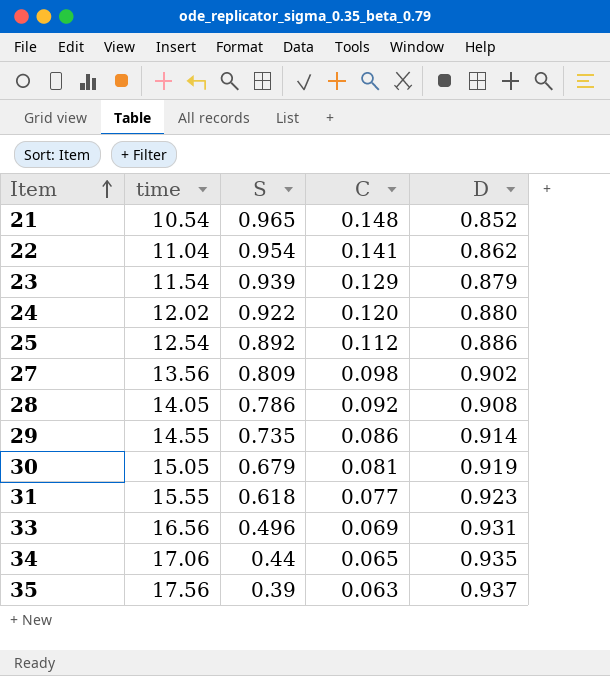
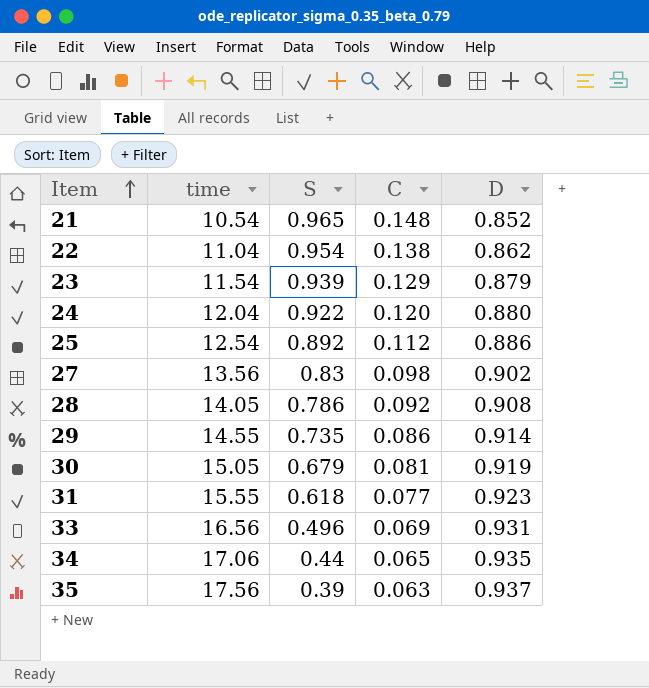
22 | C: 0.141 -> 0.138
24 | time: 12.02 -> 12.04
27 | S: 0.809 -> 0.83

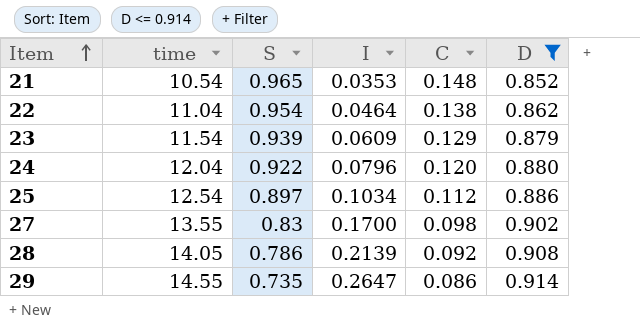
filter: none -> D <= 0.914
column I | position: none -> 4
25 | S: 0.892 -> 0.897
27 | time: 13.56 -> 13.55

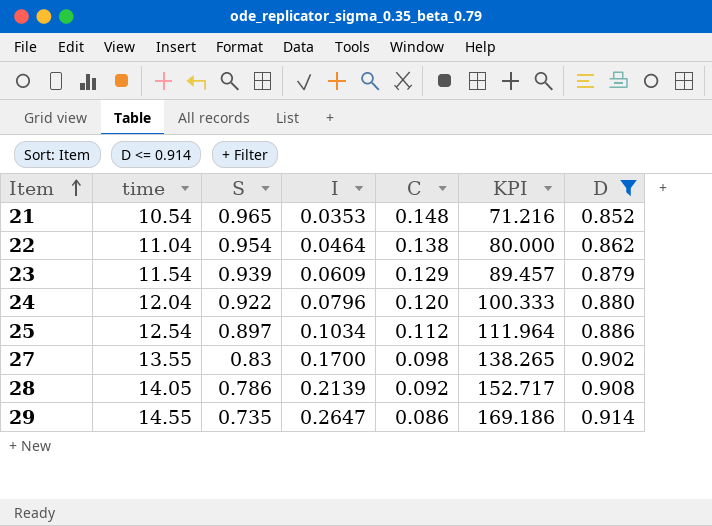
column KPI | formula: none -> [time] / [C]

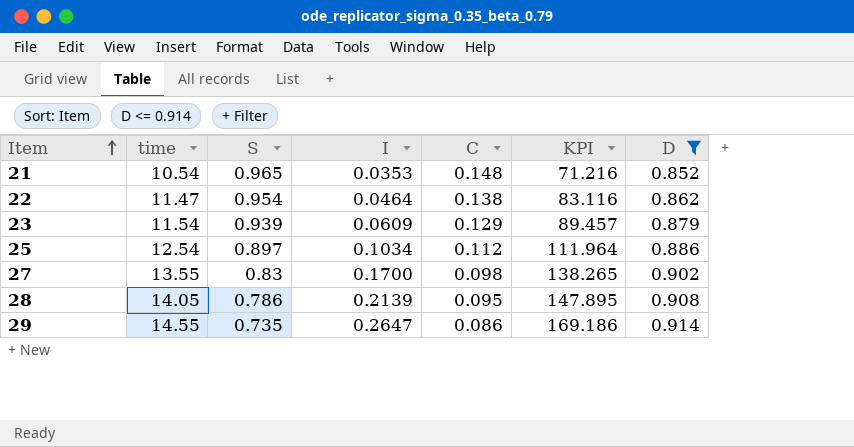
row 24: 12.04 | 0.922 | 0.0796 | 0.120 | 100.333 | 0.880 -> none
22 | time: 11.04 -> 11.47
22 | KPI: 80.000 -> 83.116
28 | C: 0.092 -> 0.095
28 | KPI: 152.717 -> 147.895

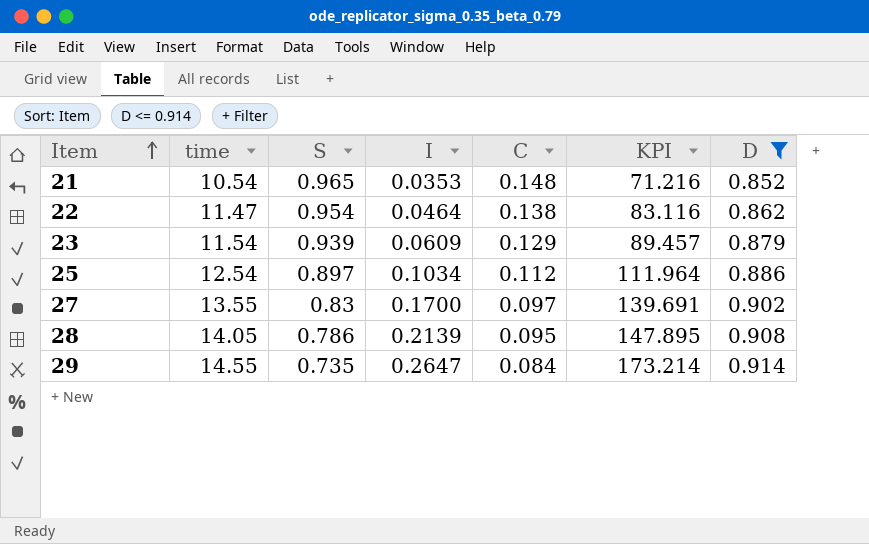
27 | C: 0.098 -> 0.097
27 | KPI: 138.265 -> 139.691
29 | C: 0.086 -> 0.084
29 | KPI: 169.186 -> 173.214

